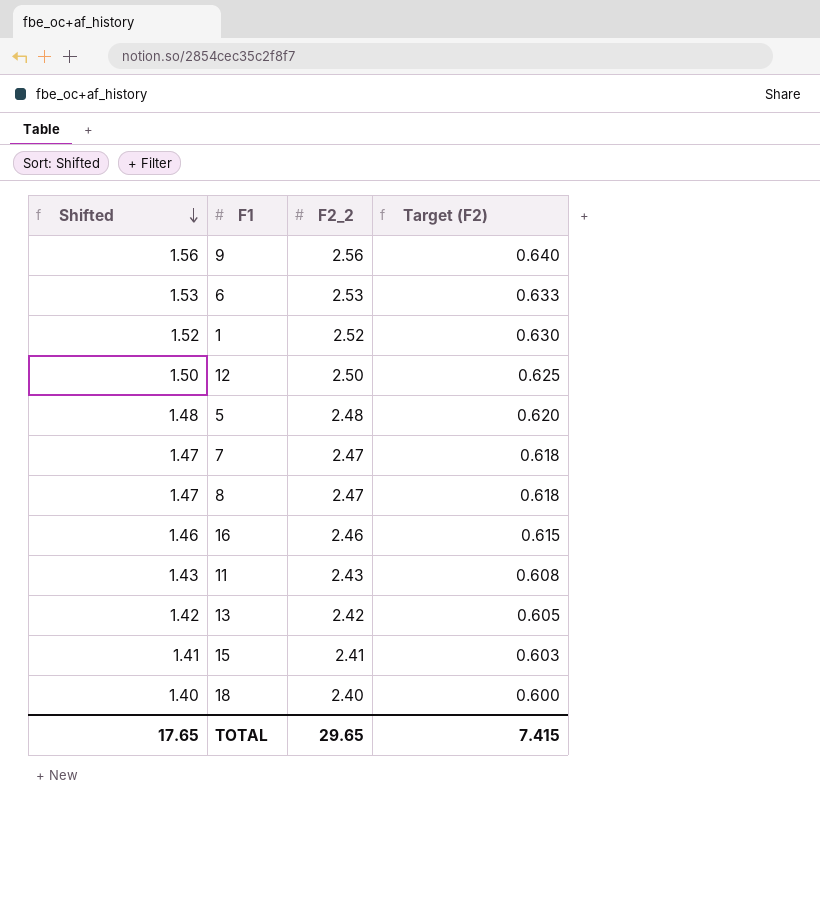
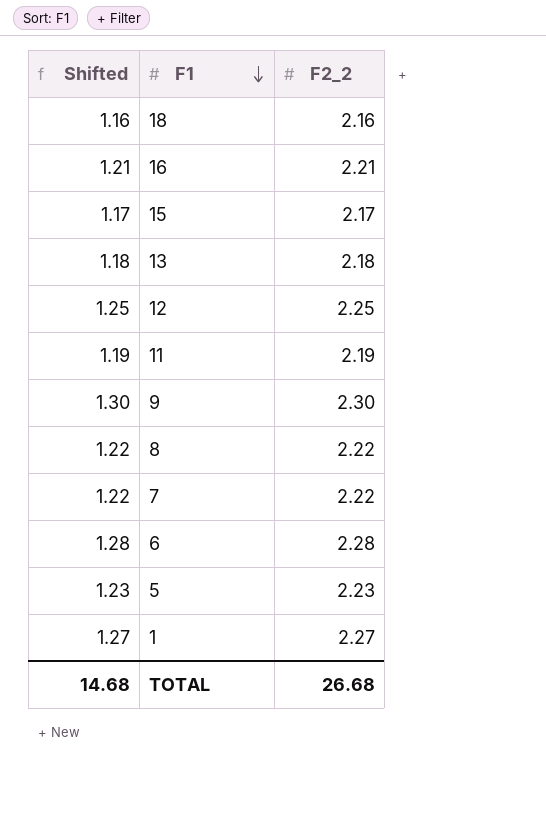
row order: Shifted descending -> F1 descending
column Target (F2) | formula: [F2_2] * 0.25 -> none
18 | Shifted: 1.40 -> 1.16
18 | F2_2: 2.40 -> 2.16
16 | Shifted: 1.46 -> 1.21
16 | F2_2: 2.46 -> 2.21
15 | Shifted: 1.41 -> 1.17
15 | F2_2: 2.41 -> 2.17
13 | Shifted: 1.42 -> 1.18
13 | F2_2: 2.42 -> 2.18
12 | Shifted: 1.50 -> 1.25
12 | F2_2: 2.50 -> 2.25
11 | Shifted: 1.43 -> 1.19
11 | F2_2: 2.43 -> 2.19
9 | Shifted: 1.56 -> 1.30
9 | F2_2: 2.56 -> 2.30
8 | Shifted: 1.47 -> 1.22
8 | F2_2: 2.47 -> 2.22
7 | Shifted: 1.47 -> 1.22
7 | F2_2: 2.47 -> 2.22
6 | Shifted: 1.53 -> 1.28
6 | F2_2: 2.53 -> 2.28
5 | Shifted: 1.48 -> 1.23
5 | F2_2: 2.48 -> 2.23
1 | Shifted: 1.52 -> 1.27
1 | F2_2: 2.52 -> 2.27
TOTAL | Shifted: 17.65 -> 14.68
TOTAL | F2_2: 29.65 -> 26.68

